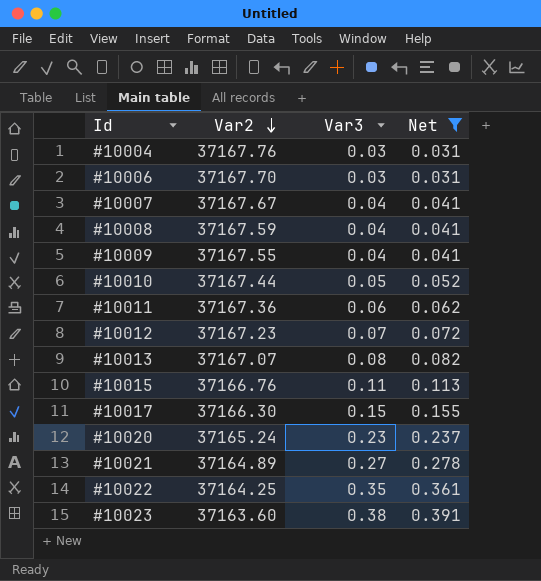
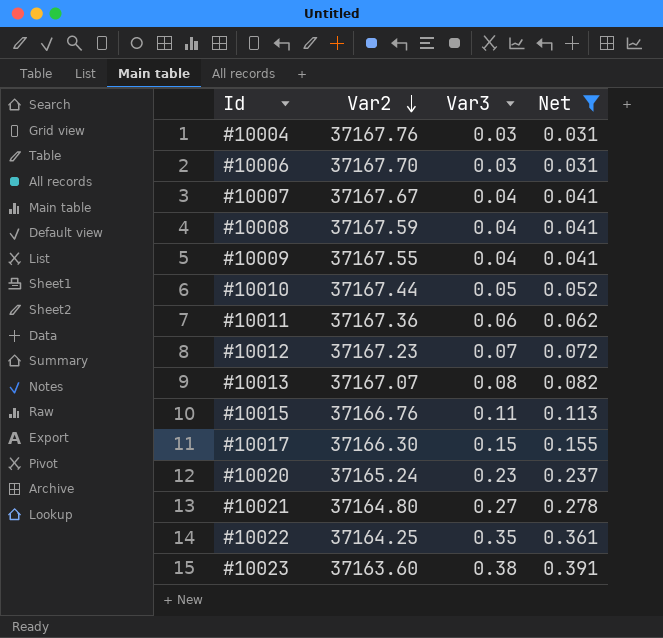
#10021 | Var2: 37164.89 -> 37164.80

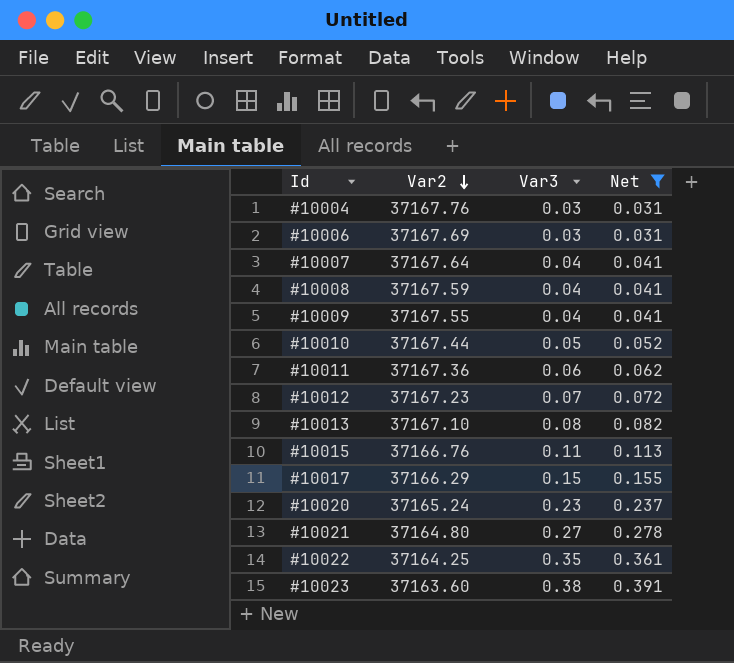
#10006 | Var2: 37167.70 -> 37167.69
#10007 | Var2: 37167.67 -> 37167.64
#10013 | Var2: 37167.07 -> 37167.10
#10017 | Var2: 37166.30 -> 37166.29

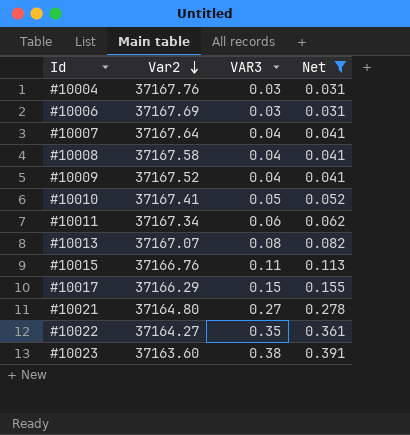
column name: Var3 -> VAR3
row #10012: 37167.23 | 0.07 | 0.072 -> none
row #10020: 37165.24 | 0.23 | 0.237 -> none
#10008 | Var2: 37167.59 -> 37167.58
#10009 | Var2: 37167.55 -> 37167.52
#10010 | Var2: 37167.44 -> 37167.41
#10011 | Var2: 37167.36 -> 37167.34
#10013 | Var2: 37167.10 -> 37167.07
#10022 | Var2: 37164.25 -> 37164.27

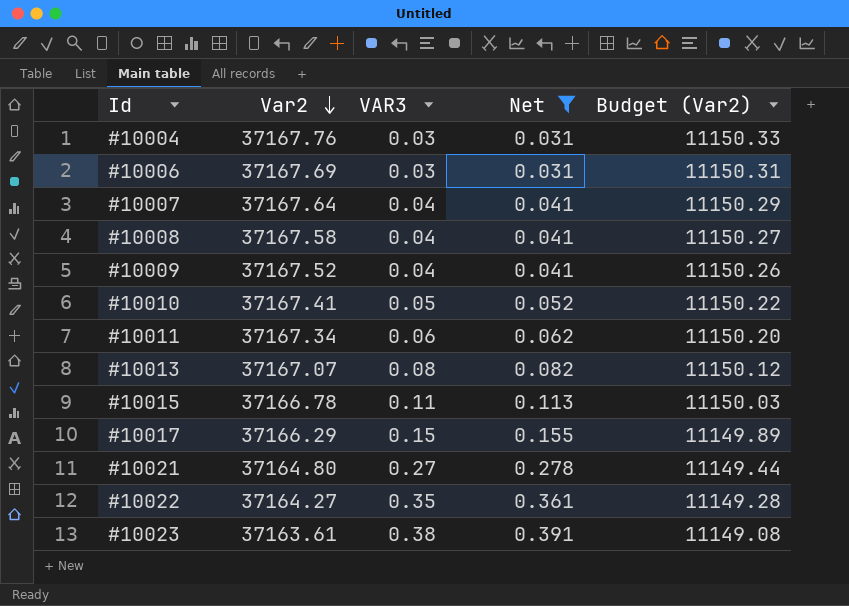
column Budget (Var2) | formula: none -> [Var2] * 0.3
#10015 | Var2: 37166.76 -> 37166.78
#10023 | Var2: 37163.60 -> 37163.61

